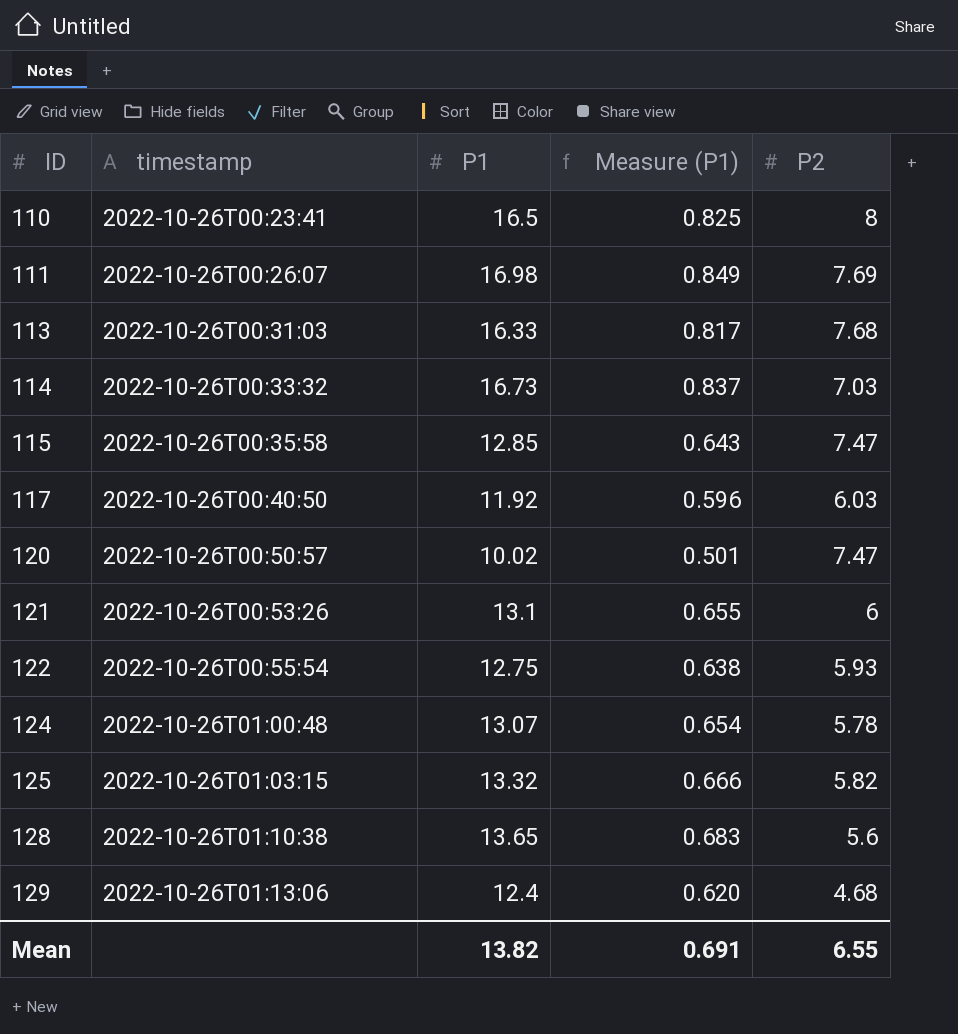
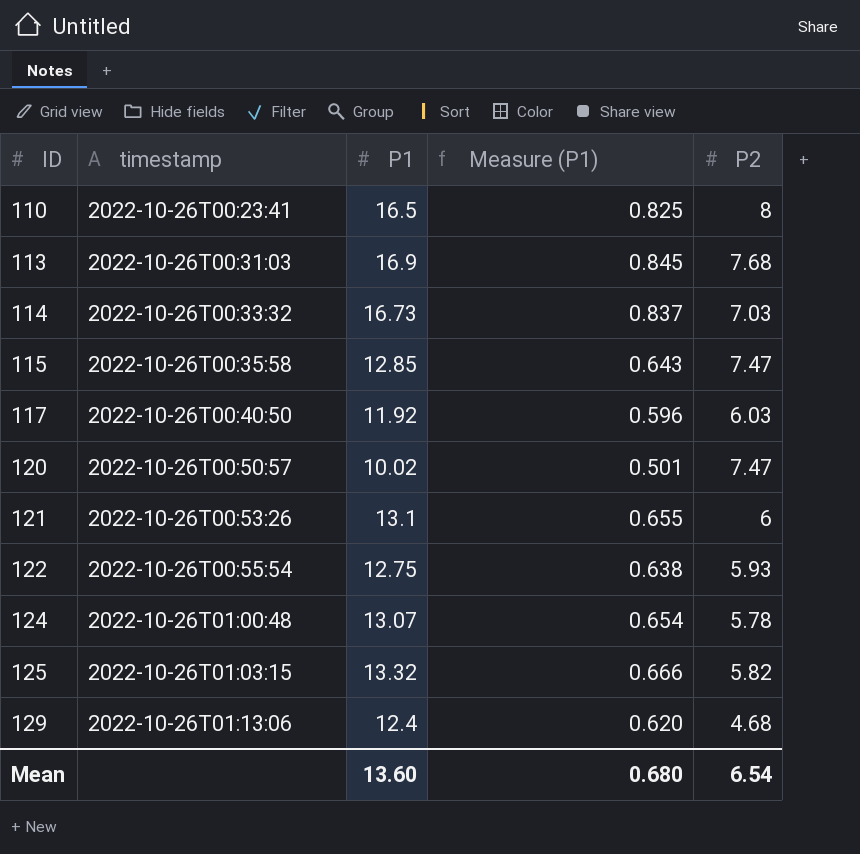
row 111: 2022-10-26T00:26:07 | 16.98 | 0.849 | 7.69 -> none
row 128: 2022-10-26T01:10:38 | 13.65 | 0.683 | 5.6 -> none
113 | P1: 16.33 -> 16.9
113 | Measure (P1): 0.817 -> 0.845
Mean | P1: 13.82 -> 13.60
Mean | Measure (P1): 0.691 -> 0.680
Mean | P2: 6.55 -> 6.54

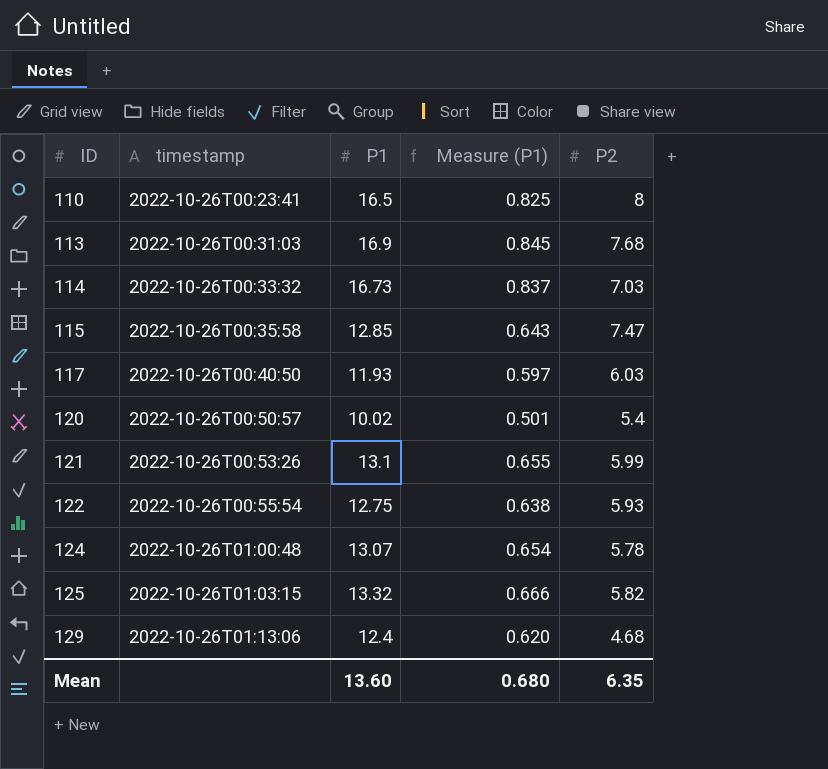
117 | P1: 11.92 -> 11.93
117 | Measure (P1): 0.596 -> 0.597
120 | P2: 7.47 -> 5.4
121 | P2: 6 -> 5.99
Mean | P2: 6.54 -> 6.35

